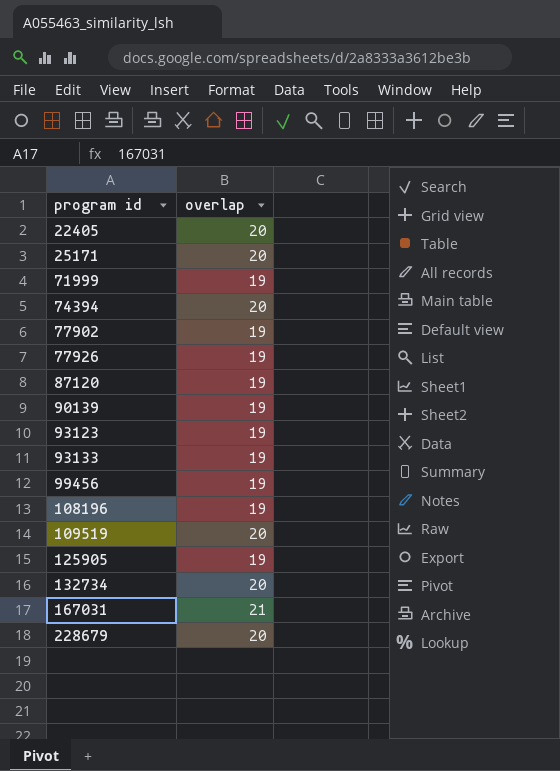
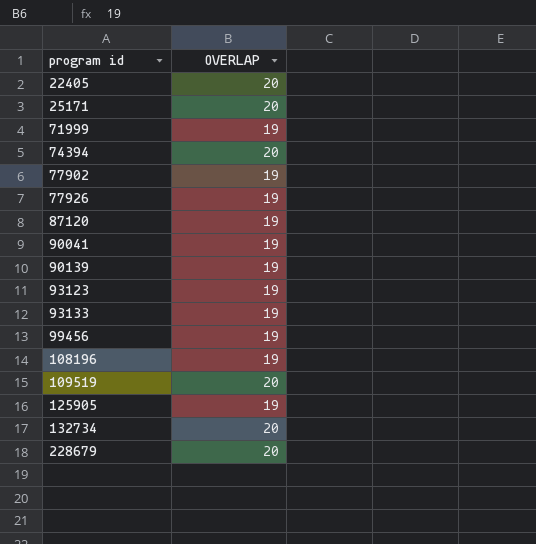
column name: overlap -> OVERLAP
row 167031: 21 -> none
row 90041: none -> 19

